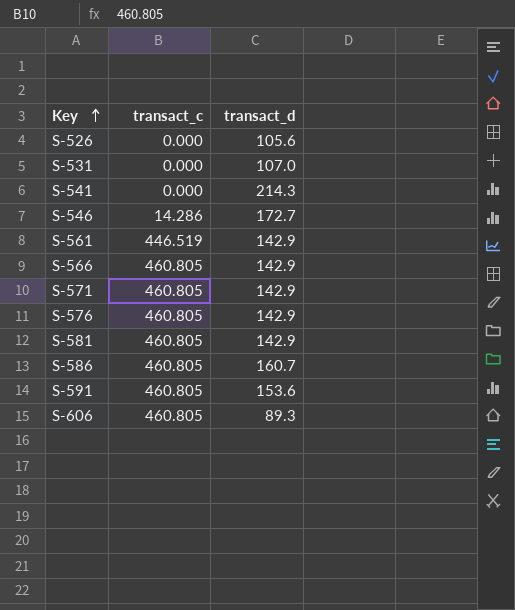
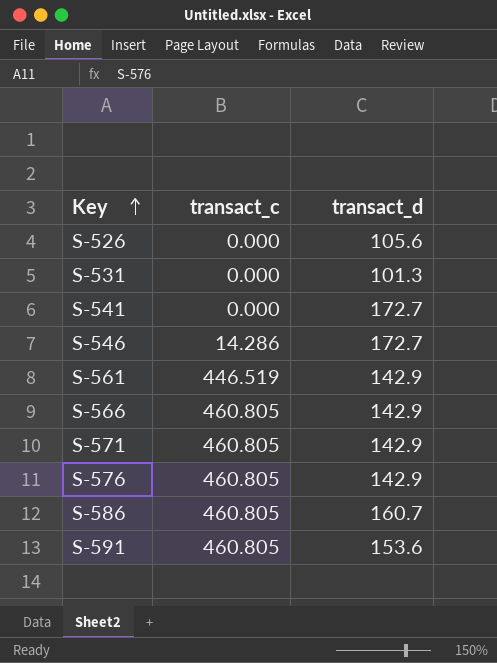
row S-581: 460.805 | 142.9 -> none
row S-606: 460.805 | 89.3 -> none
S-531 | transact_d: 107.0 -> 101.3
S-541 | transact_d: 214.3 -> 172.7

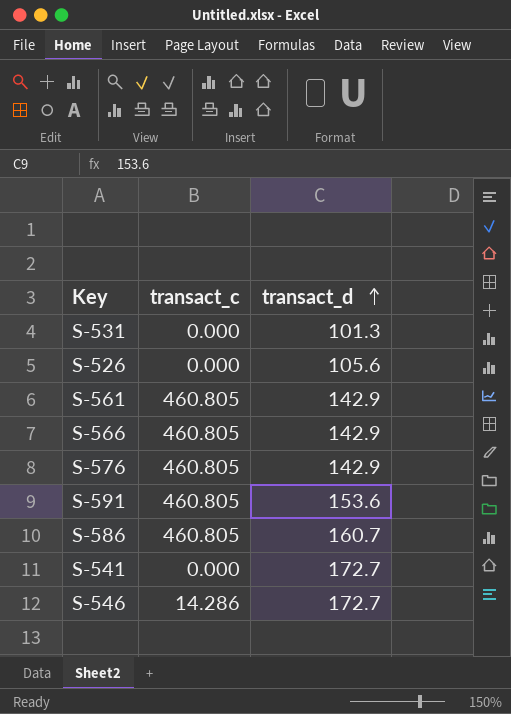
row order: Key ascending -> transact_d ascending
row S-571: 460.805 | 142.9 -> none
S-561 | transact_c: 446.519 -> 460.805

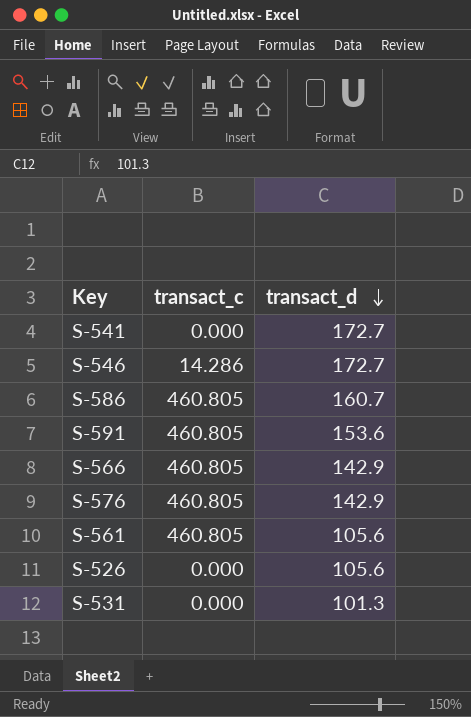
row order: transact_d ascending -> transact_d descending
S-561 | transact_d: 142.9 -> 105.6

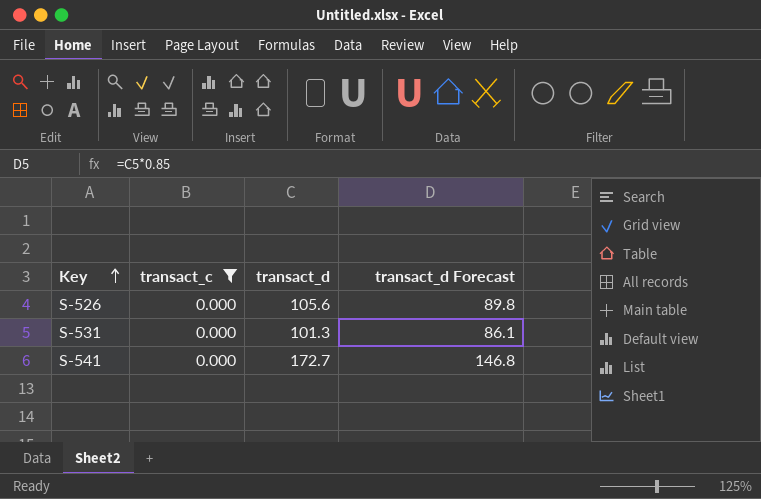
filter: none -> transact_c = 0.000
row order: transact_d descending -> Key ascending
column transact_d Forecast | formula: none -> [transact_d] * 0.85

